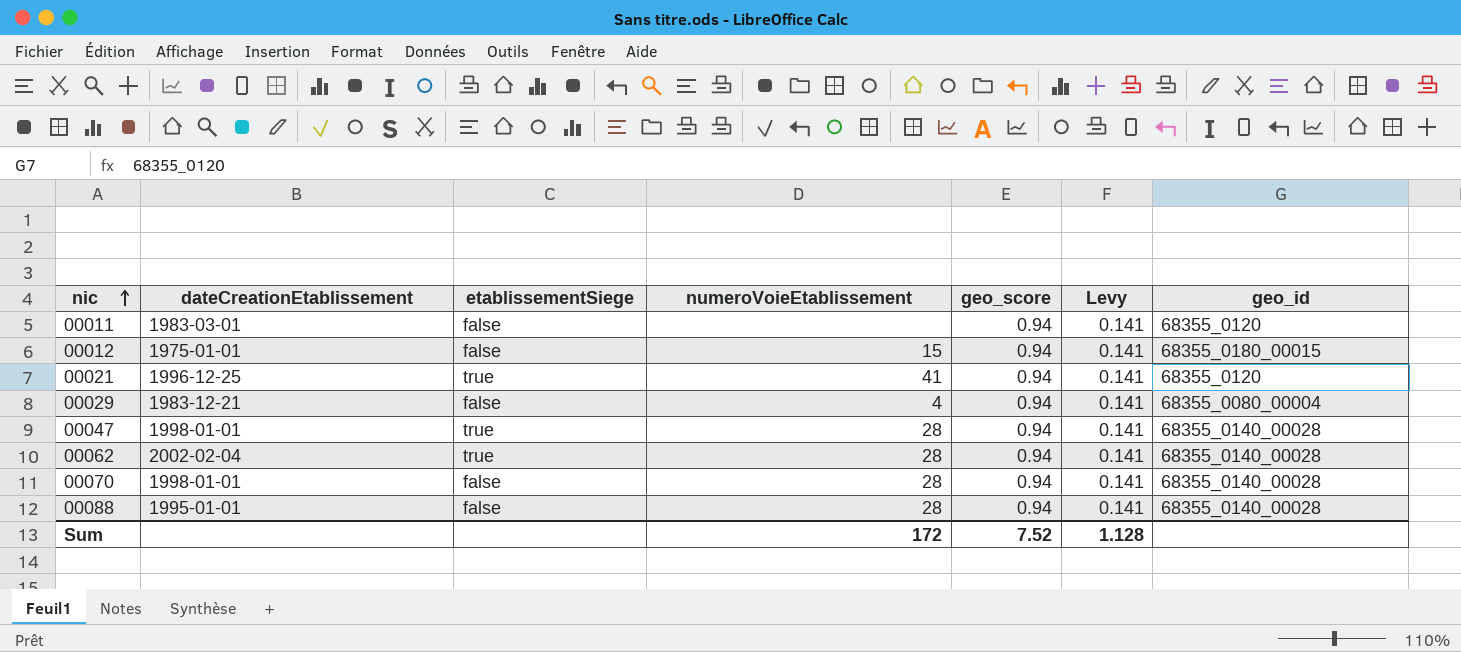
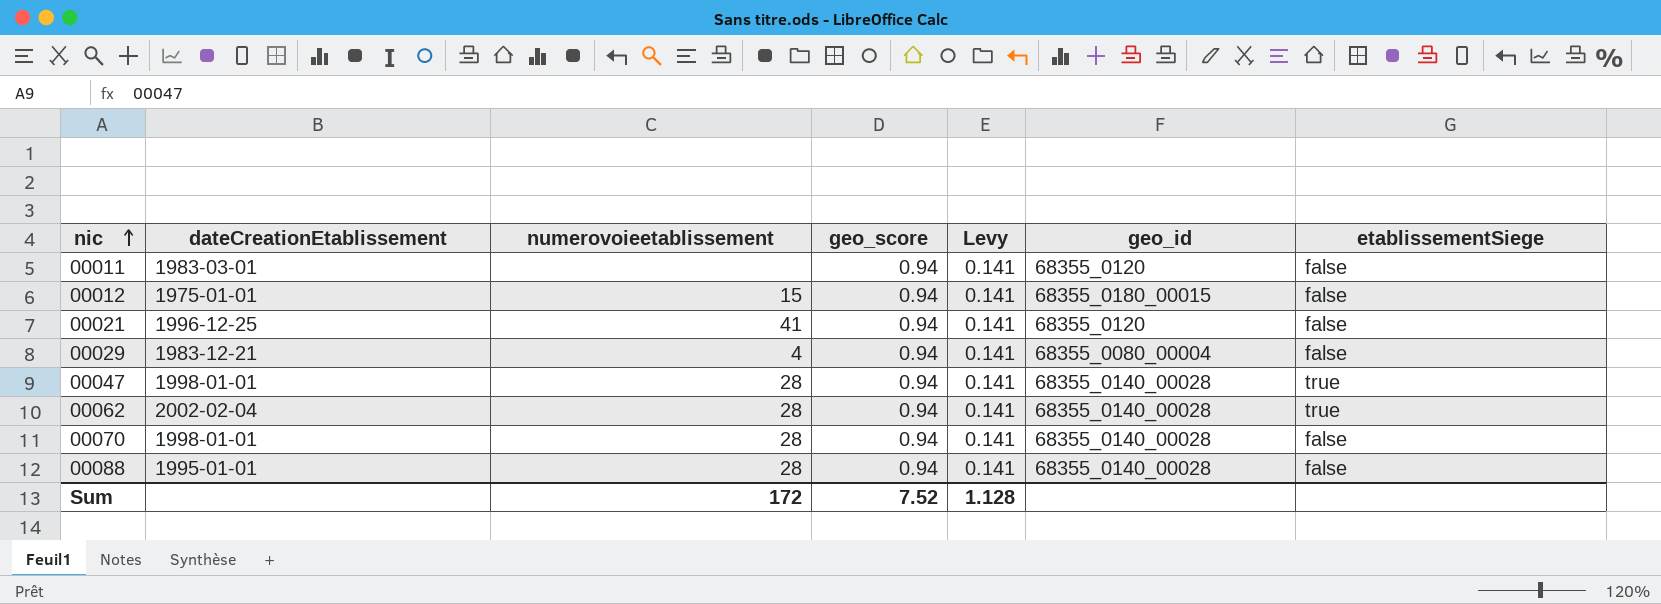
column name: numeroVoieEtablissement -> numerovoieetablissement
column etablissementSiege | position: 3 -> 7
00021 | etablissementSiege: true -> false

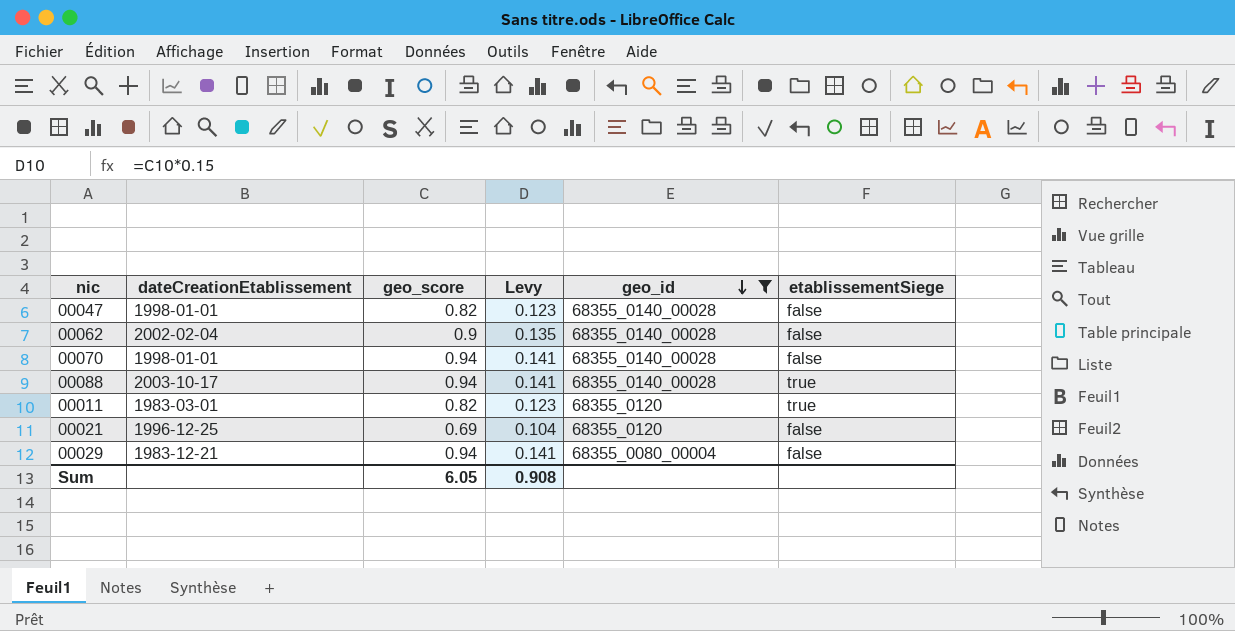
filter: none -> geo_id != 68355_0180_00015
row order: nic ascending -> geo_id descending
column numerovoieetablissement | position: 3 -> none
00047 | geo_score: 0.94 -> 0.82
00047 | Levy: 0.141 -> 0.123
00047 | etablissementSiege: true -> false
00062 | geo_score: 0.94 -> 0.9
00062 | Levy: 0.141 -> 0.135
00062 | etablissementSiege: true -> false
00088 | dateCreationEtablissement: 1995-01-01 -> 2003-10-17
00088 | etablissementSiege: false -> true
00011 | geo_score: 0.94 -> 0.82
00011 | Levy: 0.141 -> 0.123
00011 | etablissementSiege: false -> true
00021 | geo_score: 0.94 -> 0.69
00021 | Levy: 0.141 -> 0.104
Sum | geo_score: 7.52 -> 6.05
Sum | Levy: 1.128 -> 0.908

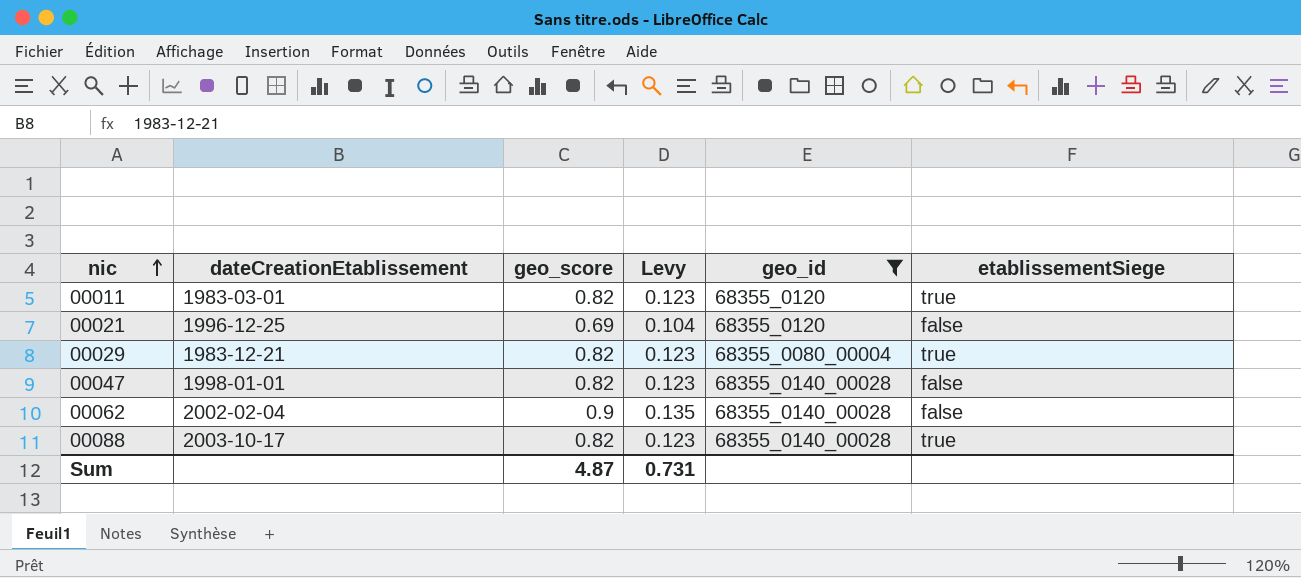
row order: geo_id descending -> nic ascending
row 00070: 1998-01-01 | 0.94 | 0.141 | 68355_0140_00028 | false -> none
00029 | geo_score: 0.94 -> 0.82
00029 | Levy: 0.141 -> 0.123
00029 | etablissementSiege: false -> true
00088 | geo_score: 0.94 -> 0.82
00088 | Levy: 0.141 -> 0.123
Sum | geo_score: 6.05 -> 4.87
Sum | Levy: 0.908 -> 0.731

